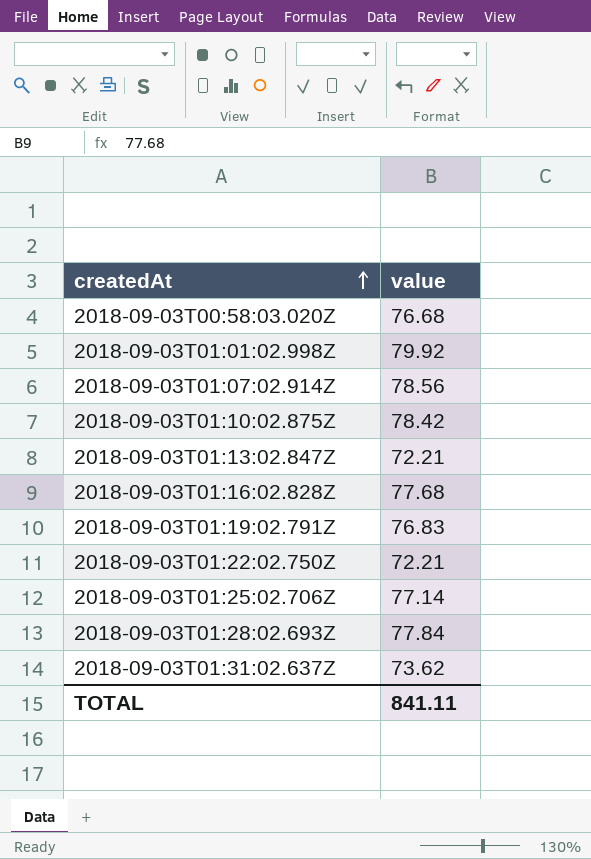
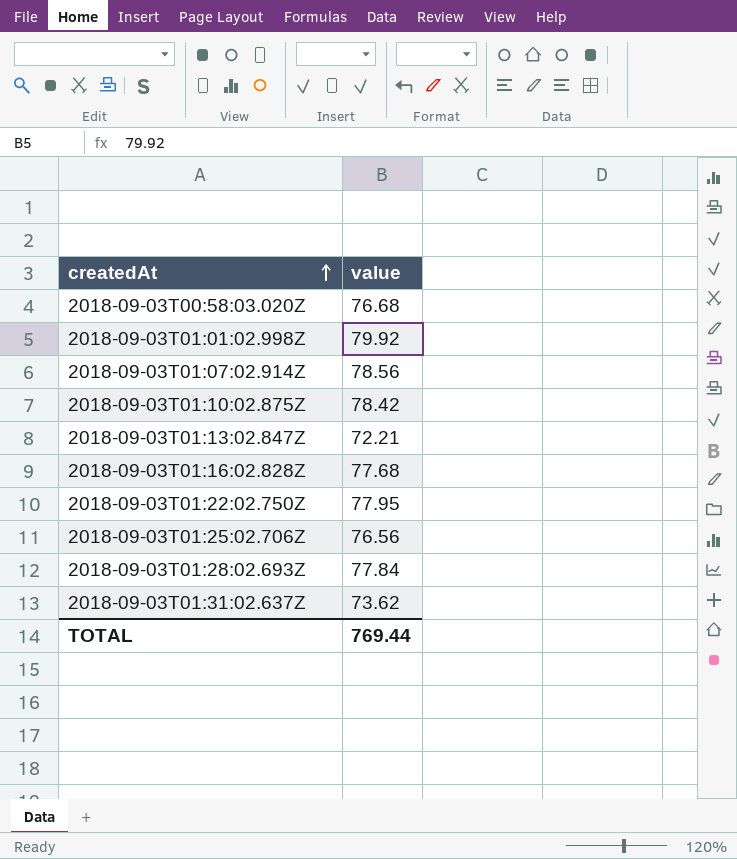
row 2018-09-03T01:19:02.791Z: 76.83 -> none
2018-09-03T01:22:02.750Z | value: 72.21 -> 77.95
2018-09-03T01:25:02.706Z | value: 77.14 -> 76.56
TOTAL | value: 841.11 -> 769.44

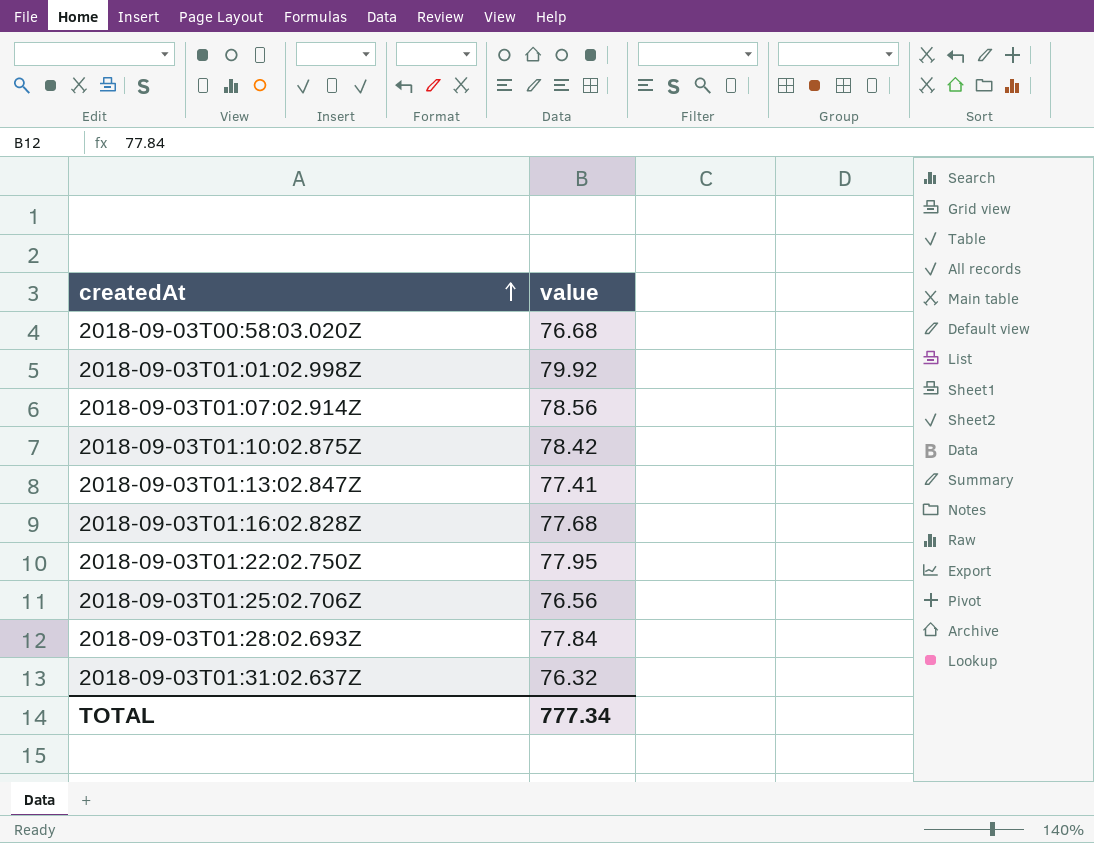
2018-09-03T01:13:02.847Z | value: 72.21 -> 77.41
2018-09-03T01:31:02.637Z | value: 73.62 -> 76.32
TOTAL | value: 769.44 -> 777.34

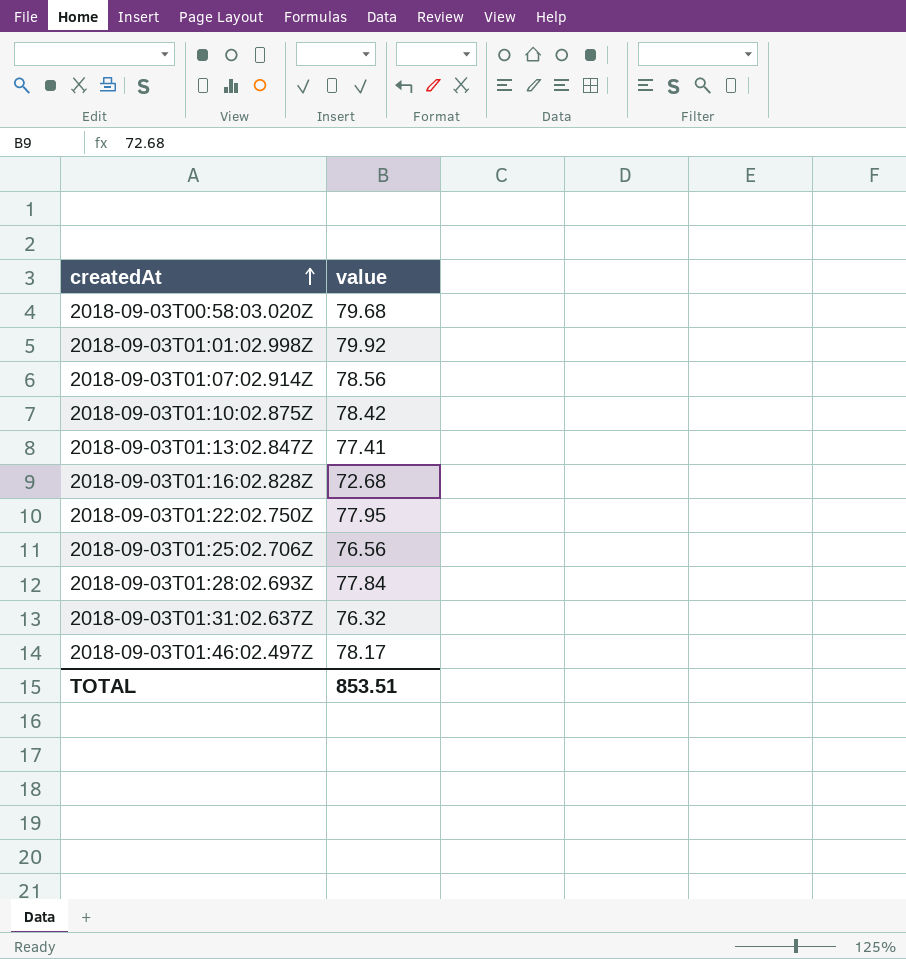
2018-09-03T00:58:03.020Z | value: 76.68 -> 79.68
2018-09-03T01:16:02.828Z | value: 77.68 -> 72.68
row 2018-09-03T01:46:02.497Z: none -> 78.17
TOTAL | value: 777.34 -> 853.51

